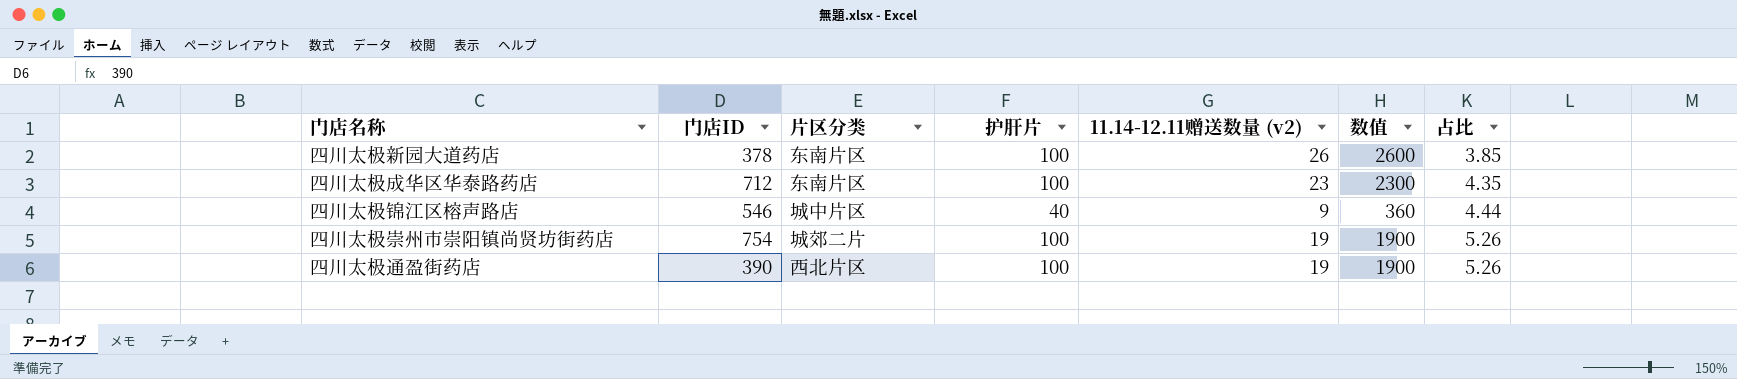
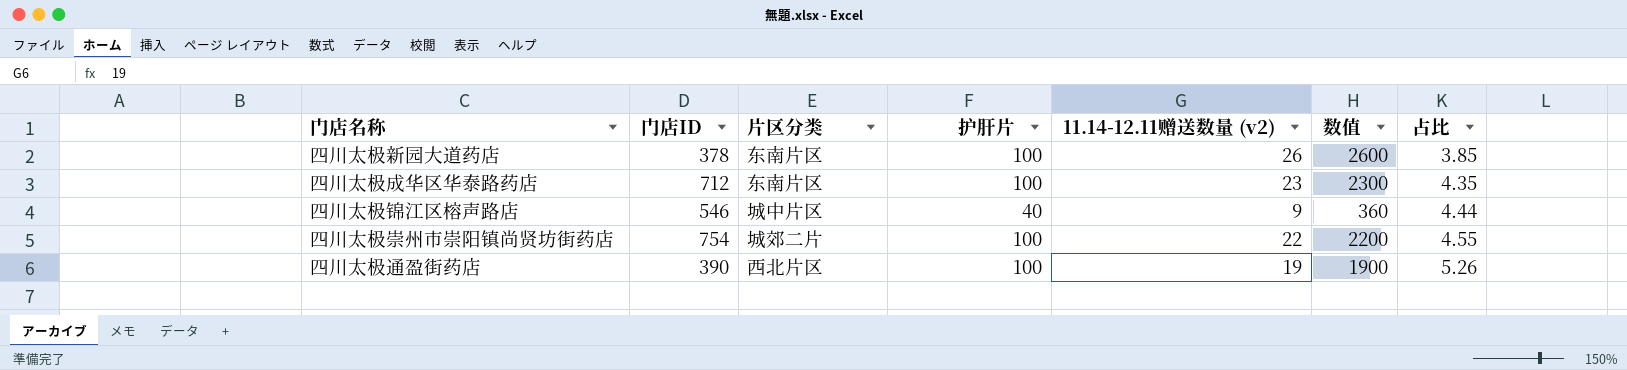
四川太极崇州市崇阳镇尚贤坊街药店 | 11.14-12.11赠送数量 (v2): 19 -> 22
四川太极崇州市崇阳镇尚贤坊街药店 | 数值: 1900 -> 2200
四川太极崇州市崇阳镇尚贤坊街药店 | 占比: 5.26 -> 4.55

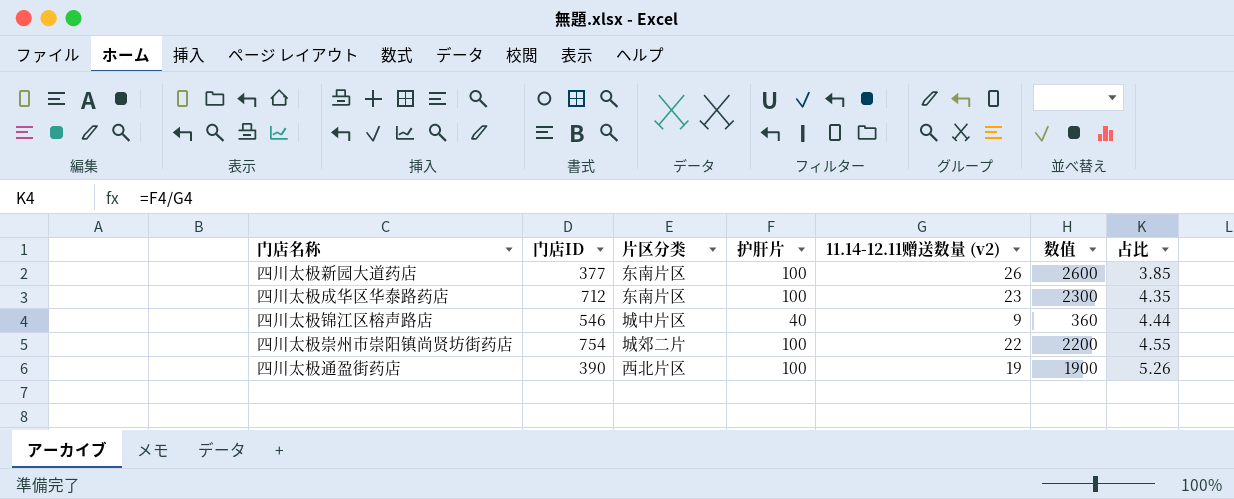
四川太极新园大道药店 | 门店ID: 378 -> 377

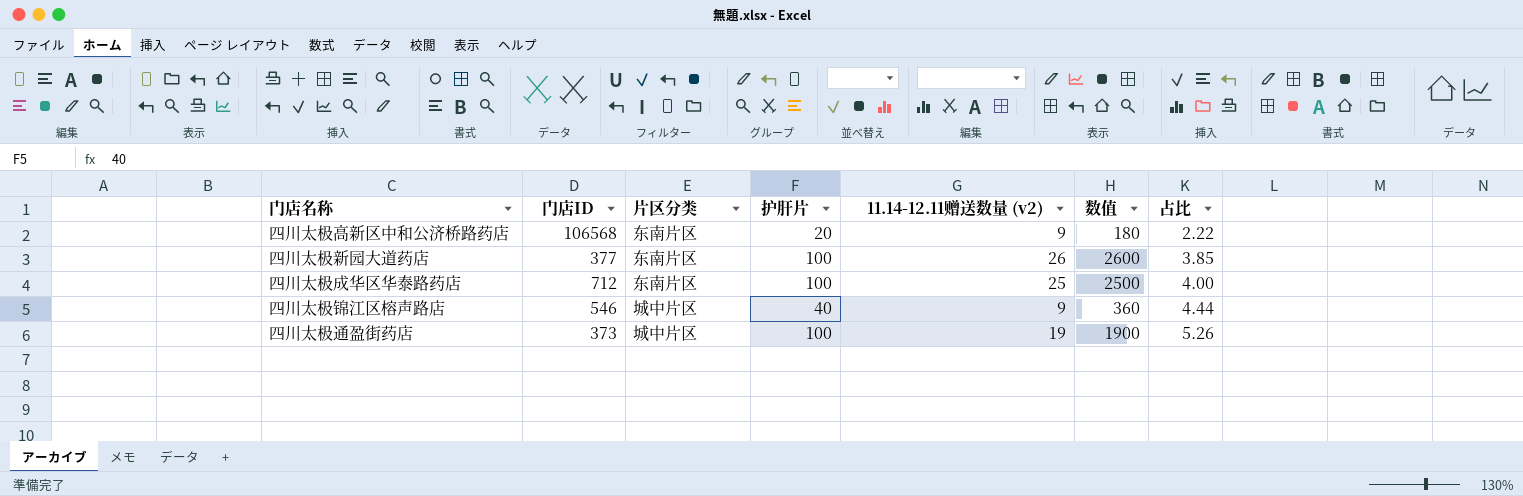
row 四川太极崇州市崇阳镇尚贤坊街药店: 754 | 城郊二片 | 100 | 22 | 2200 | 4.55 -> none
row 四川太极高新区中和公济桥路药店: none -> 106568 | 东南片区 | 20 | 9 | 180 | 2.22
四川太极成华区华泰路药店 | 11.14-12.11赠送数量 (v2): 23 -> 25
四川太极成华区华泰路药店 | 数值: 2300 -> 2500
四川太极成华区华泰路药店 | 占比: 4.35 -> 4.00
四川太极通盈街药店 | 门店ID: 390 -> 373
四川太极通盈街药店 | 片区分类: 西北片区 -> 城中片区

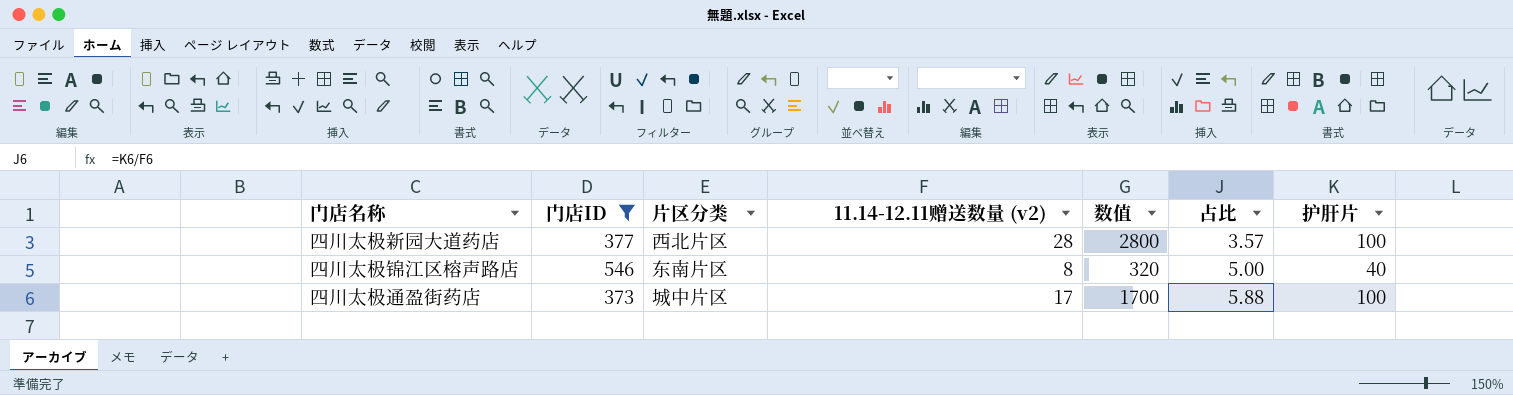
filter: none -> 门店ID <= 546
column 护肝片 | position: 4 -> 7
四川太极新园大道药店 | 片区分类: 东南片区 -> 西北片区
四川太极新园大道药店 | 11.14-12.11赠送数量 (v2): 26 -> 28
四川太极新园大道药店 | 数值: 2600 -> 2800
四川太极新园大道药店 | 占比: 3.85 -> 3.57
四川太极锦江区榕声路店 | 片区分类: 城中片区 -> 东南片区
四川太极锦江区榕声路店 | 11.14-12.11赠送数量 (v2): 9 -> 8
四川太极锦江区榕声路店 | 数值: 360 -> 320
四川太极锦江区榕声路店 | 占比: 4.44 -> 5.00
四川太极通盈街药店 | 11.14-12.11赠送数量 (v2): 19 -> 17
四川太极通盈街药店 | 数值: 1900 -> 1700
四川太极通盈街药店 | 占比: 5.26 -> 5.88

